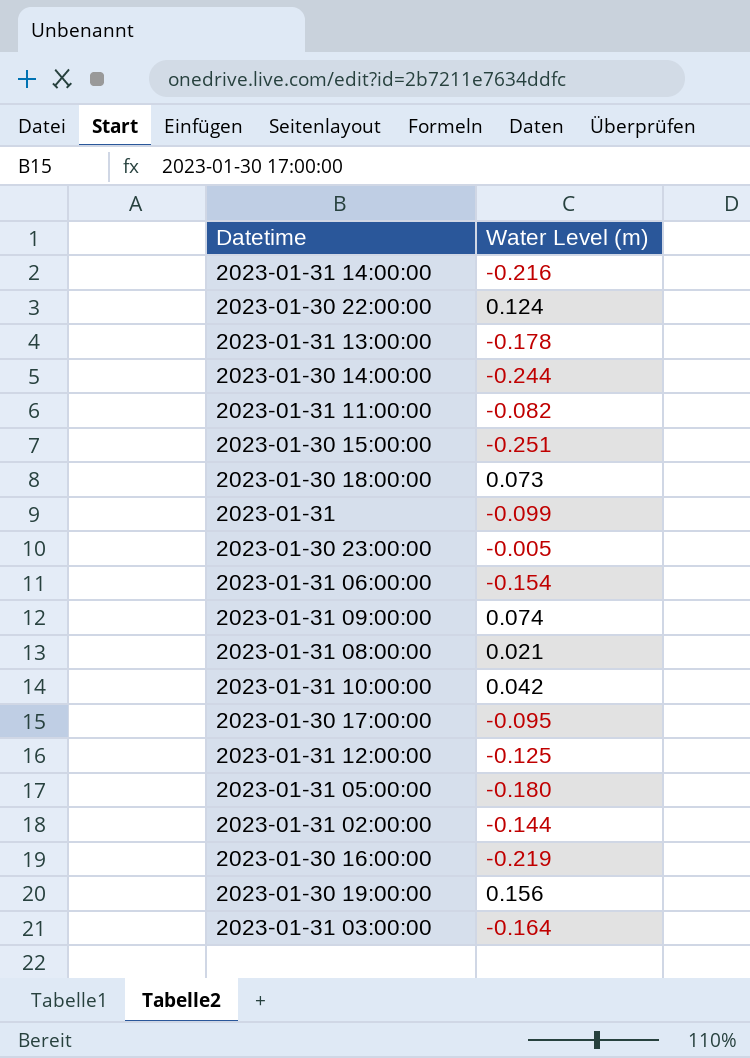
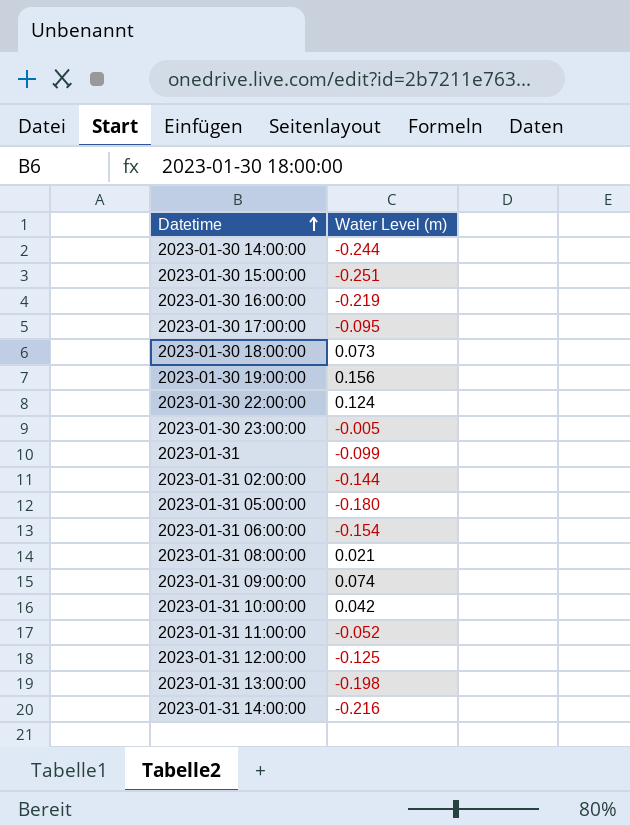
row order: none -> Datetime ascending
row 2023-01-31 03:00:00: -0.164 -> none
2023-01-31 11:00:00 | Water Level (m): -0.082 -> -0.052
2023-01-31 13:00:00 | Water Level (m): -0.178 -> -0.198

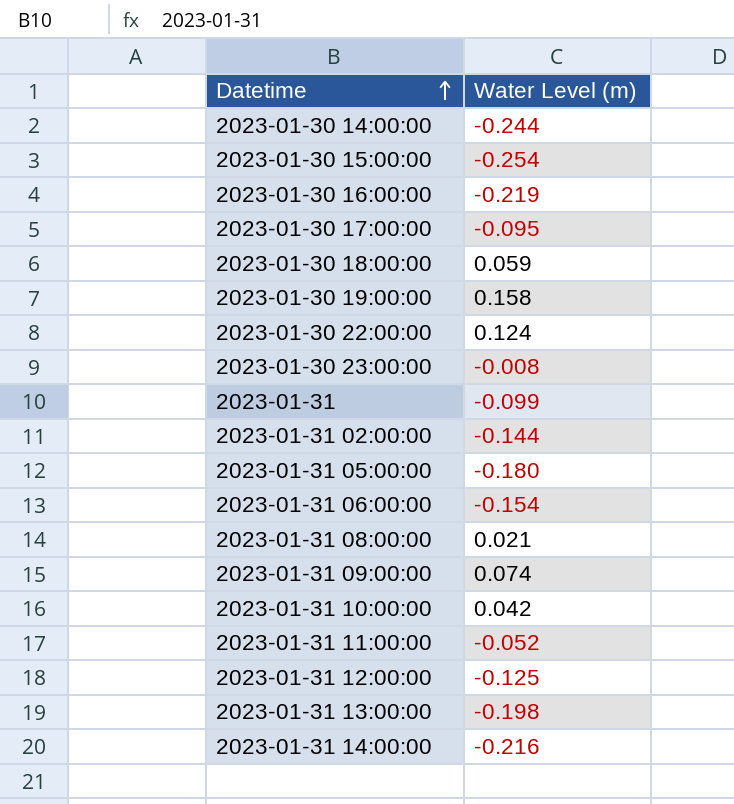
2023-01-30 15:00:00 | Water Level (m): -0.251 -> -0.254
2023-01-30 18:00:00 | Water Level (m): 0.073 -> 0.059
2023-01-30 19:00:00 | Water Level (m): 0.156 -> 0.158
2023-01-30 23:00:00 | Water Level (m): -0.005 -> -0.008

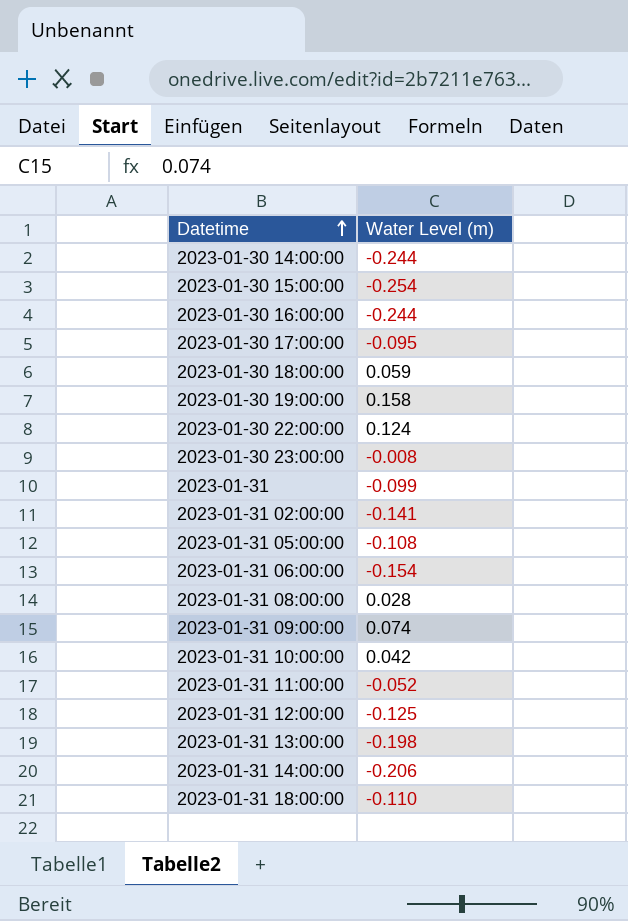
2023-01-30 16:00:00 | Water Level (m): -0.219 -> -0.244
2023-01-31 02:00:00 | Water Level (m): -0.144 -> -0.141
2023-01-31 05:00:00 | Water Level (m): -0.180 -> -0.108
2023-01-31 08:00:00 | Water Level (m): 0.021 -> 0.028
2023-01-31 14:00:00 | Water Level (m): -0.216 -> -0.206
row 2023-01-31 18:00:00: none -> -0.110

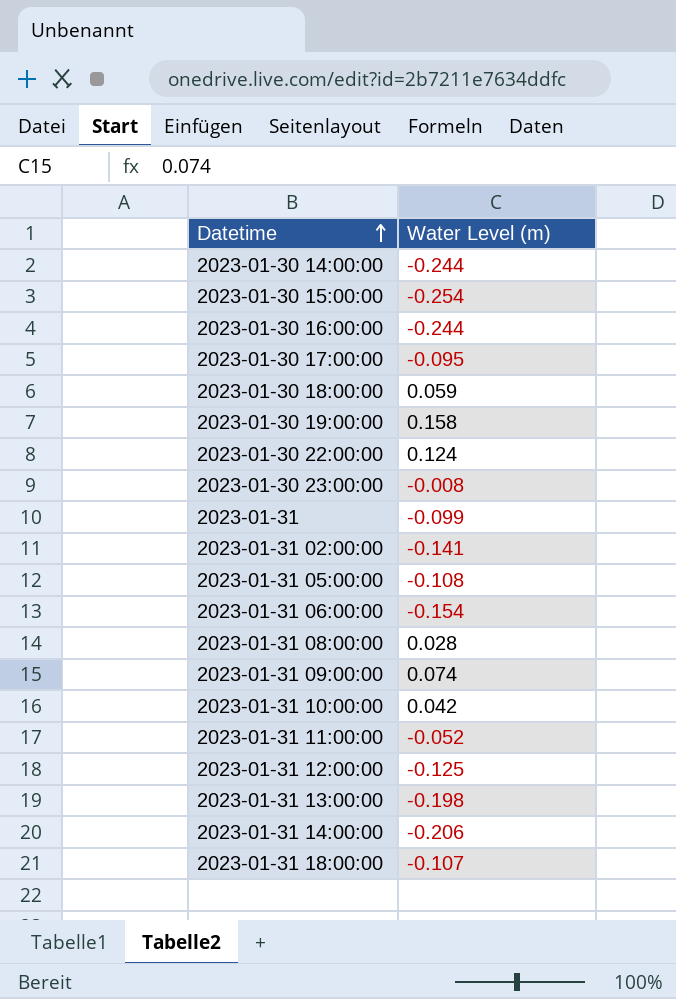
2023-01-31 18:00:00 | Water Level (m): -0.110 -> -0.107

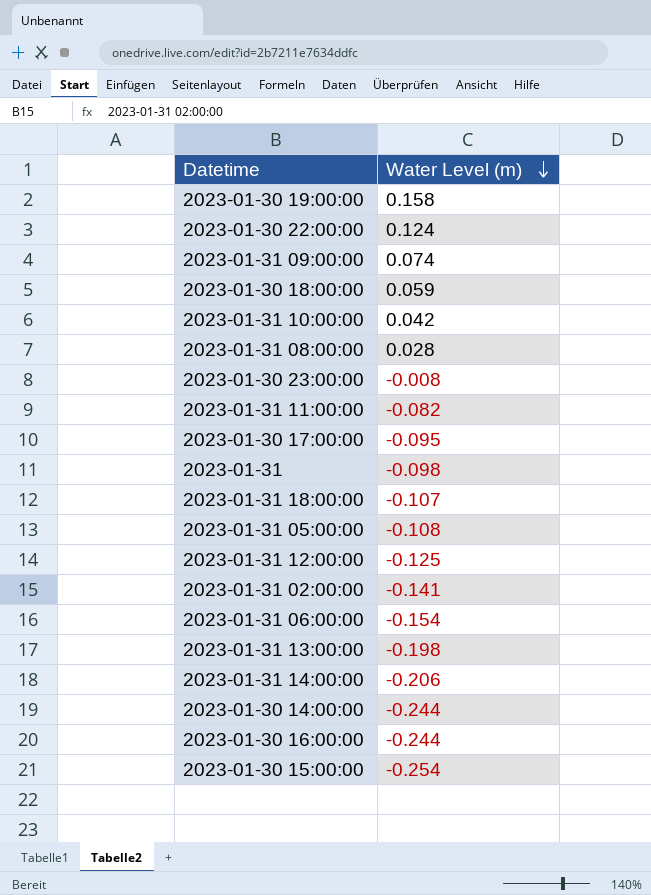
row order: Datetime ascending -> Water Level (m) descending
2023-01-31 11:00:00 | Water Level (m): -0.052 -> -0.082
2023-01-31 | Water Level (m): -0.099 -> -0.098

